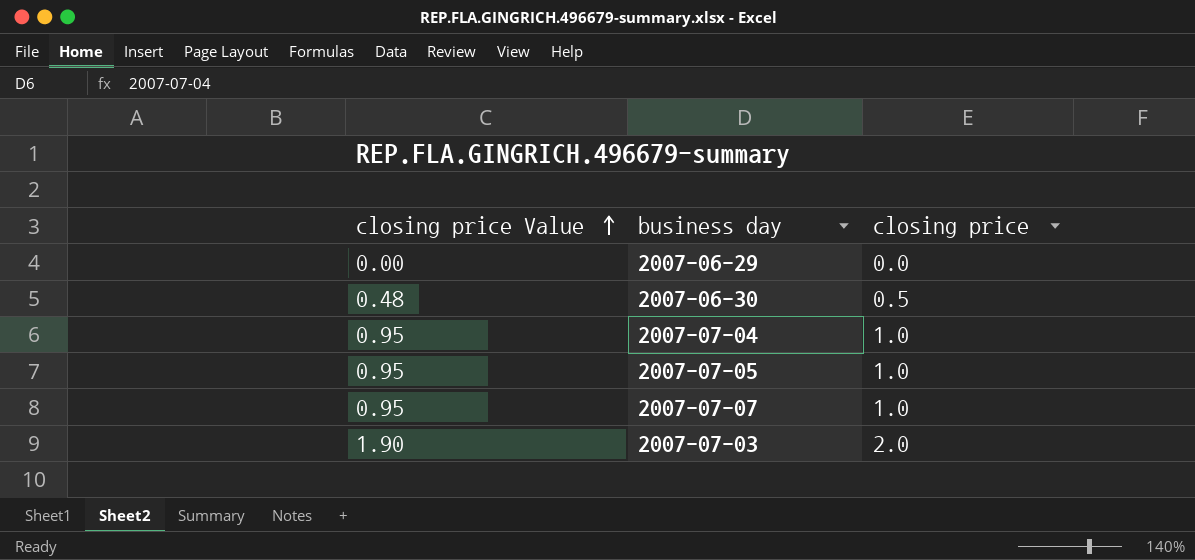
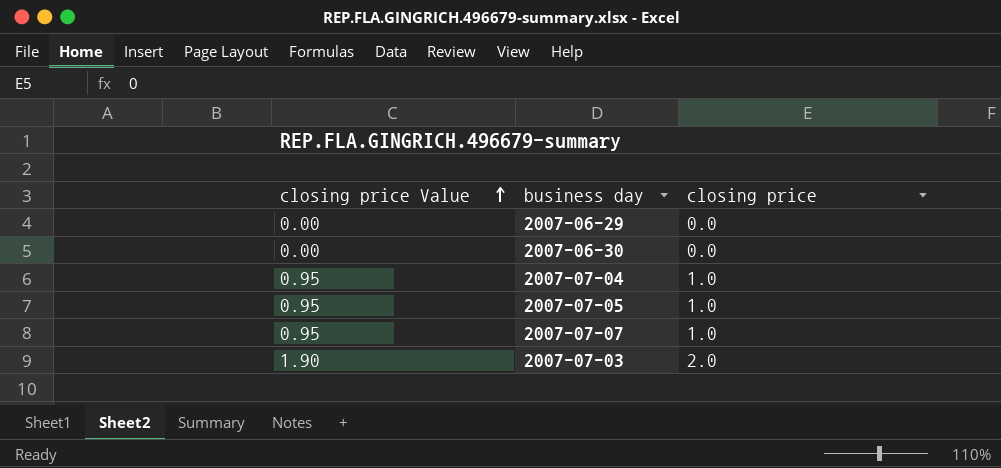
2007-06-30 | closing price Value: 0.48 -> 0.00
2007-06-30 | closing price: 0.5 -> 0.0

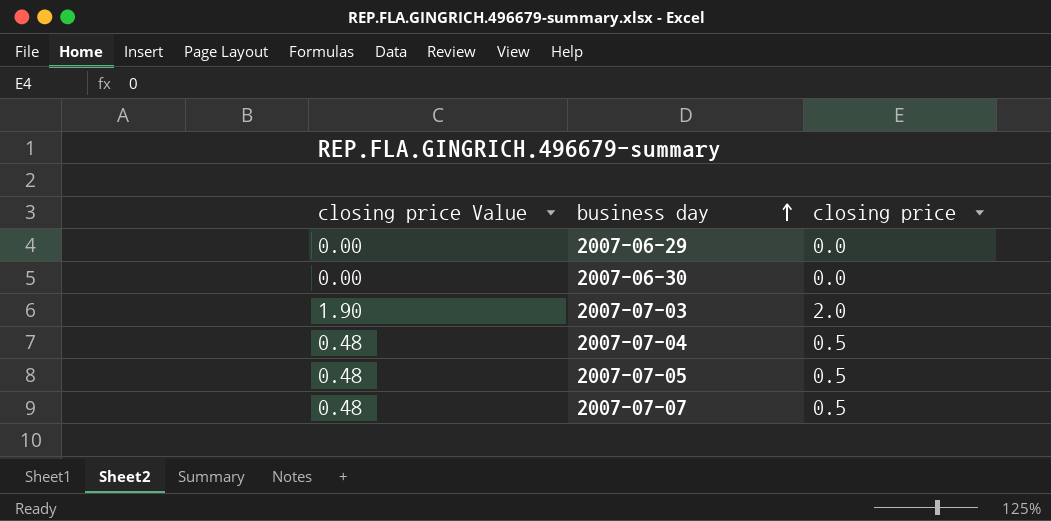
row order: closing price Value ascending -> business day ascending
2007-07-04 | closing price Value: 0.95 -> 0.48
2007-07-04 | closing price: 1.0 -> 0.5
2007-07-05 | closing price Value: 0.95 -> 0.48
2007-07-05 | closing price: 1.0 -> 0.5
2007-07-07 | closing price Value: 0.95 -> 0.48
2007-07-07 | closing price: 1.0 -> 0.5

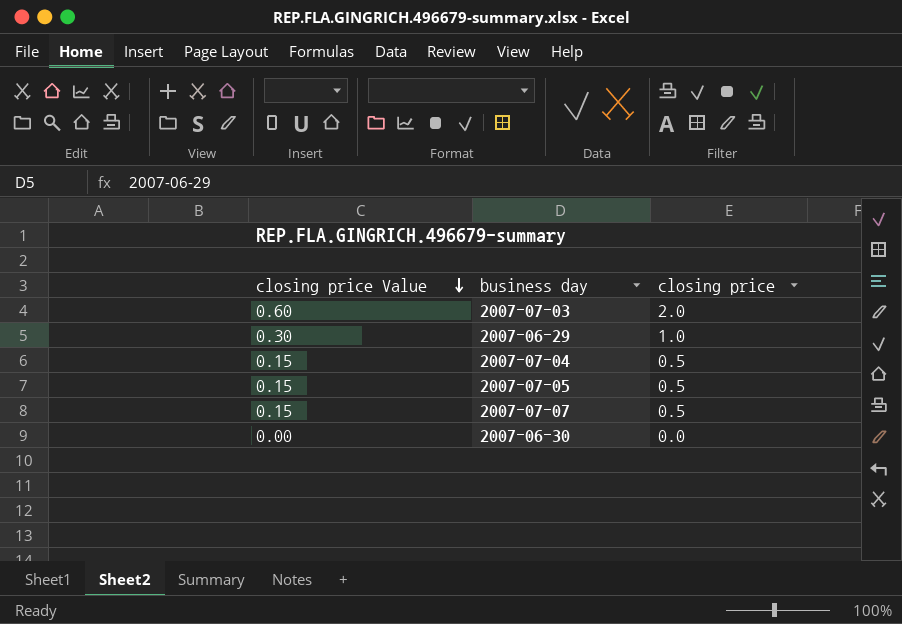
row order: business day ascending -> closing price Value descending
column closing price Value | formula: [closing price] * 0.95 -> [closing price] * 0.3
2007-06-29 | closing price: 0.0 -> 1.0

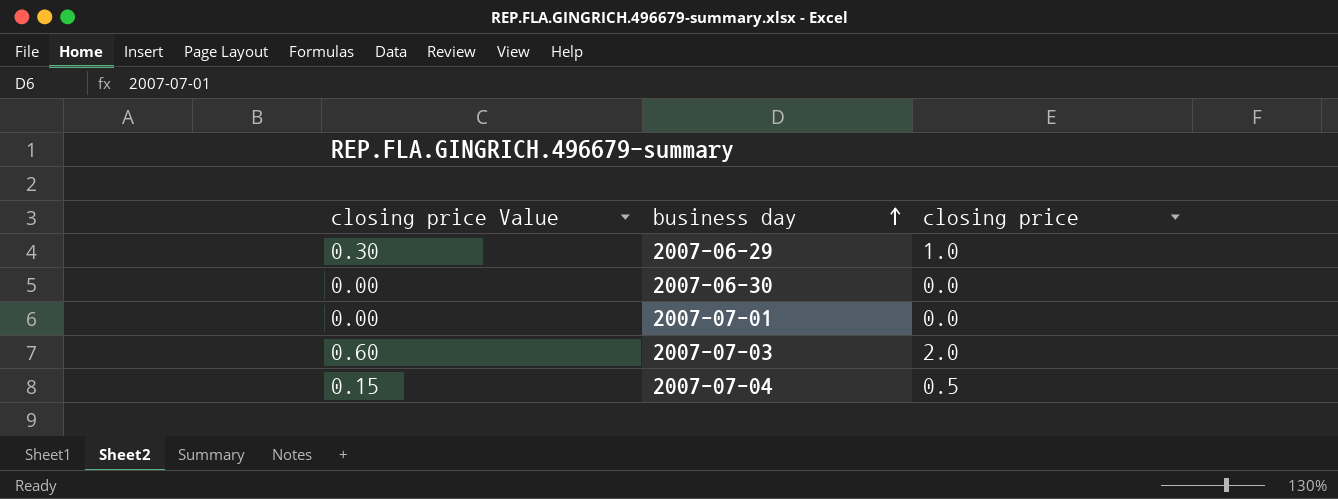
row order: closing price Value descending -> business day ascending
row 2007-07-05: 0.15 | 0.5 -> none
row 2007-07-07: 0.15 | 0.5 -> none
row 2007-07-01: none -> 0.00 | 0.0

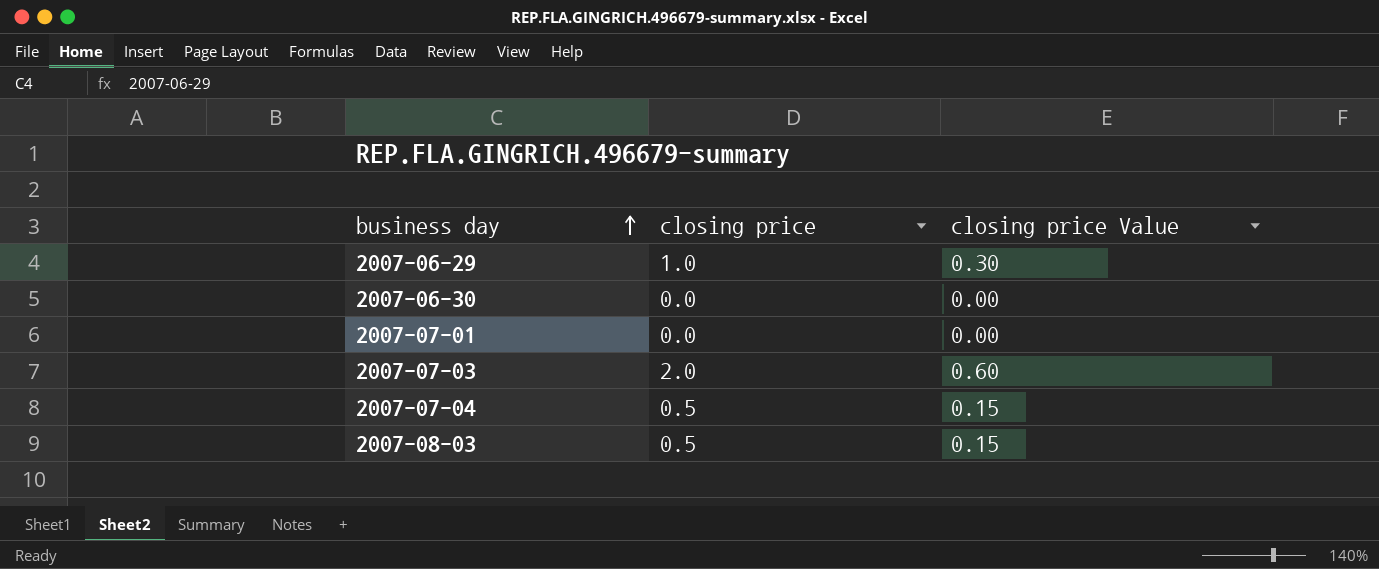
column closing price Value | position: 1 -> 3
row 2007-08-03: none -> 0.5 | 0.15

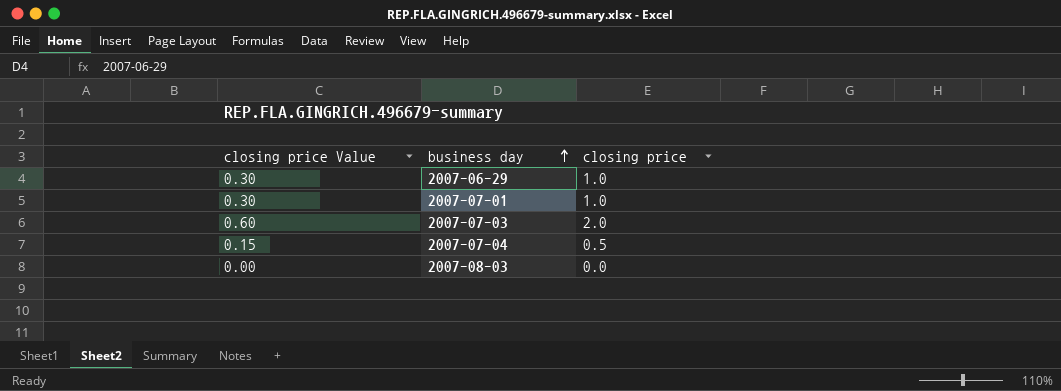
column closing price Value | position: 3 -> 1
row 2007-06-30: 0.0 | 0.00 -> none
2007-07-01 | closing price Value: 0.00 -> 0.30
2007-07-01 | closing price: 0.0 -> 1.0
2007-08-03 | closing price Value: 0.15 -> 0.00
2007-08-03 | closing price: 0.5 -> 0.0

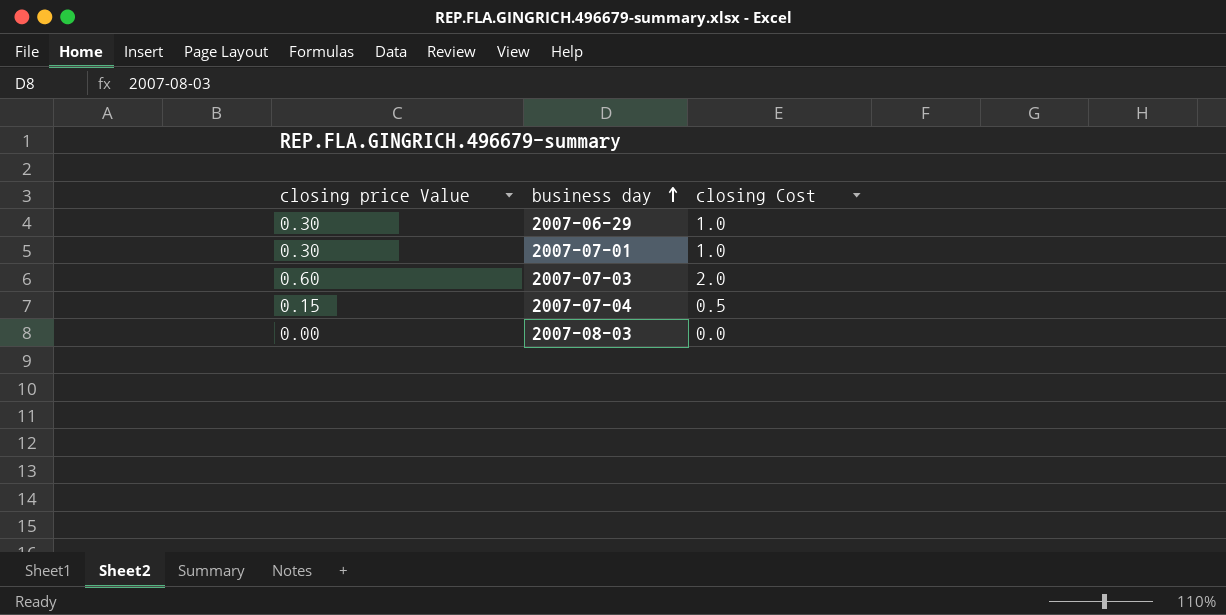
column name: closing price -> closing Cost

